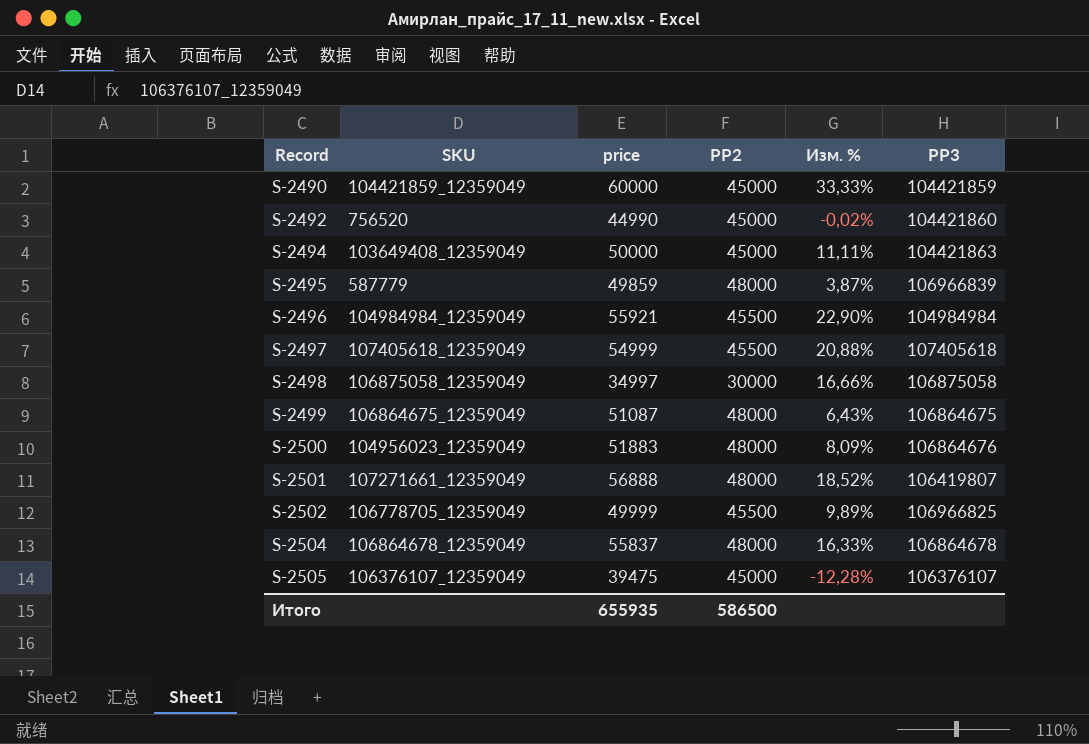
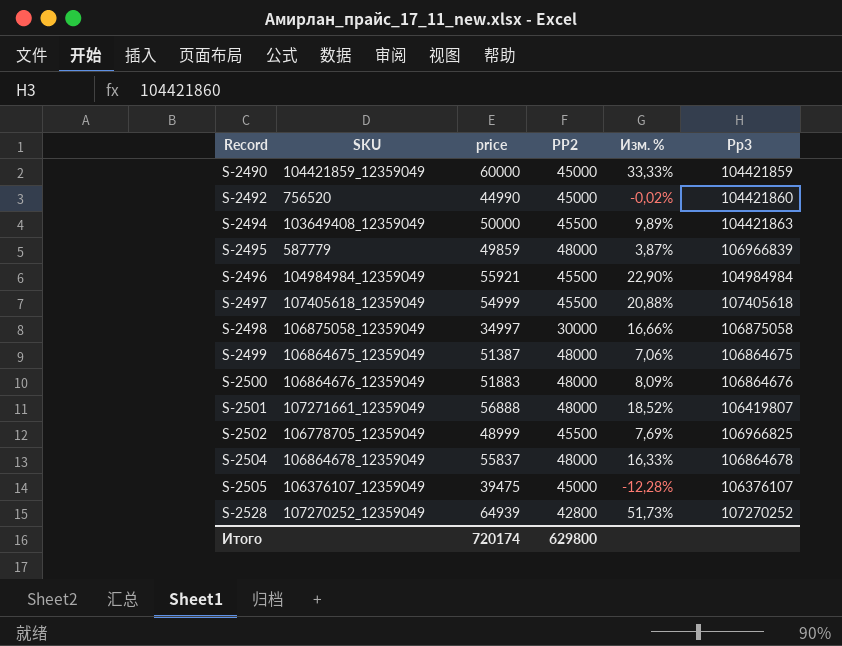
column name: PP3 -> Pp3
S-2494 | PP2: 45000 -> 45500
S-2494 | Изм. %: 11,11% -> 9,89%
S-2499 | price: 51087 -> 51387
S-2499 | Изм. %: 6,43% -> 7,06%
S-2500 | SKU: 104956023_12359049 -> 106864676_12359049
S-2502 | price: 49999 -> 48999
S-2502 | Изм. %: 9,89% -> 7,69%
row S-2528: none -> 107270252_12359049 | 64939 | 42800 | 51,73% | 107270252
Итого | price: 655935 -> 720174
Итого | PP2: 586500 -> 629800

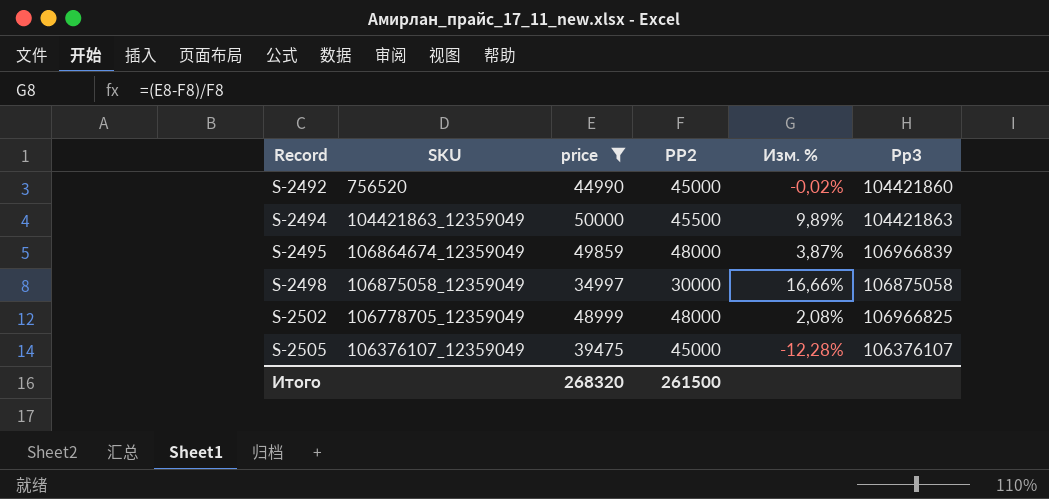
filter: none -> price <= 50000
S-2494 | SKU: 103649408_12359049 -> 104421863_12359049
S-2495 | SKU: 587779 -> 106864674_12359049
S-2502 | PP2: 45500 -> 48000
S-2502 | Изм. %: 7,69% -> 2,08%
Итого | price: 720174 -> 268320
Итого | PP2: 629800 -> 261500

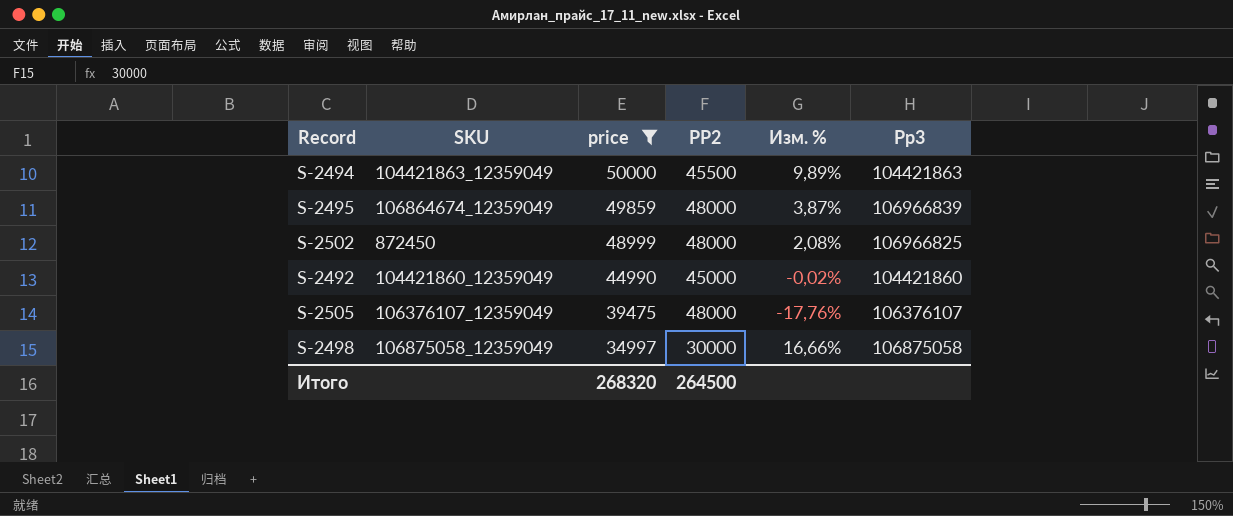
row order: Record ascending -> price descending
S-2502 | SKU: 106778705_12359049 -> 872450
S-2492 | SKU: 756520 -> 104421860_12359049
S-2505 | PP2: 45000 -> 48000
S-2505 | Изм. %: -12,28% -> -17,76%
Итого | PP2: 261500 -> 264500

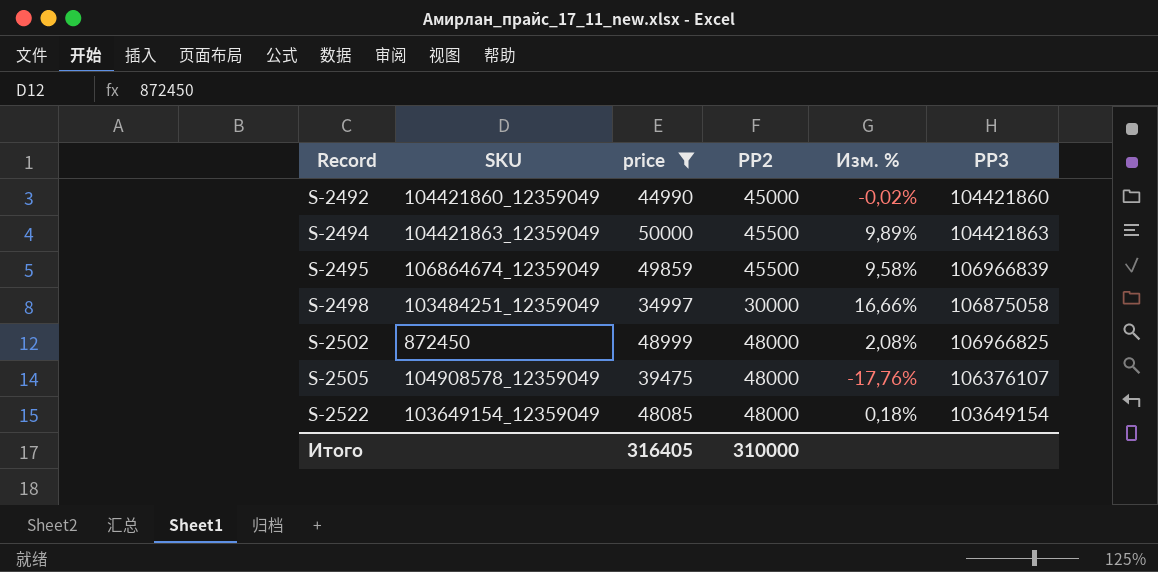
row order: price descending -> Record ascending
column name: Pp3 -> PP3
S-2495 | PP2: 48000 -> 45500
S-2495 | Изм. %: 3,87% -> 9,58%
S-2498 | SKU: 106875058_12359049 -> 103484251_12359049
S-2505 | SKU: 106376107_12359049 -> 104908578_12359049
row S-2522: none -> 103649154_12359049 | 48085 | 48000 | 0,18% | 103649154
Итого | price: 268320 -> 316405
Итого | PP2: 264500 -> 310000

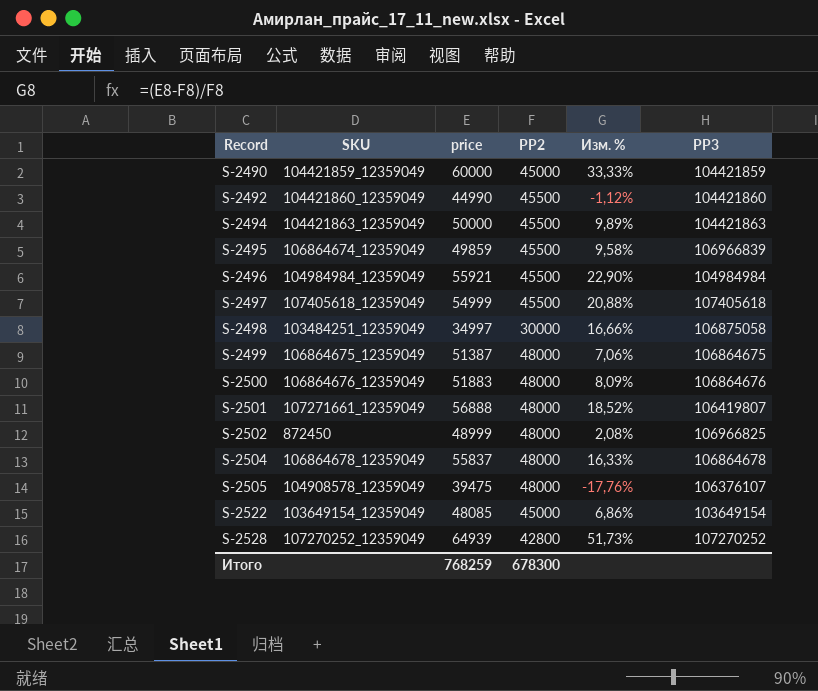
filter: price <= 50000 -> none
S-2492 | PP2: 45000 -> 45500
S-2492 | Изм. %: -0,02% -> -1,12%
S-2522 | PP2: 48000 -> 45000
S-2522 | Изм. %: 0,18% -> 6,86%
Итого | price: 316405 -> 768259
Итого | PP2: 310000 -> 678300

